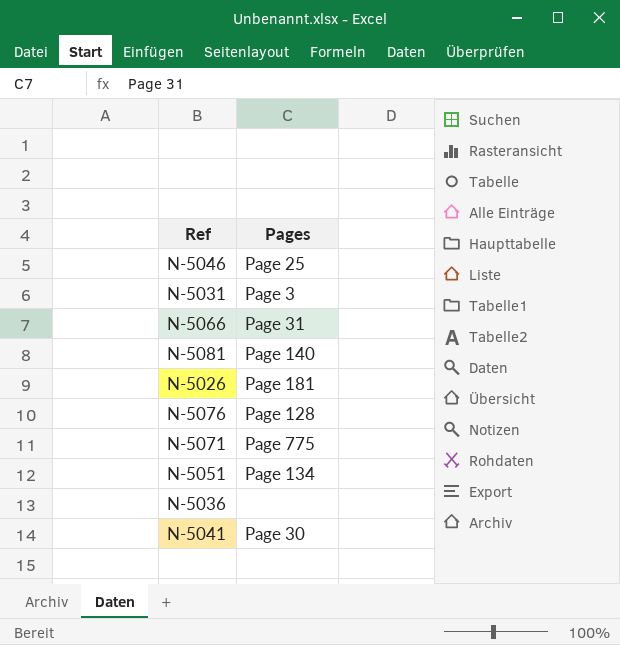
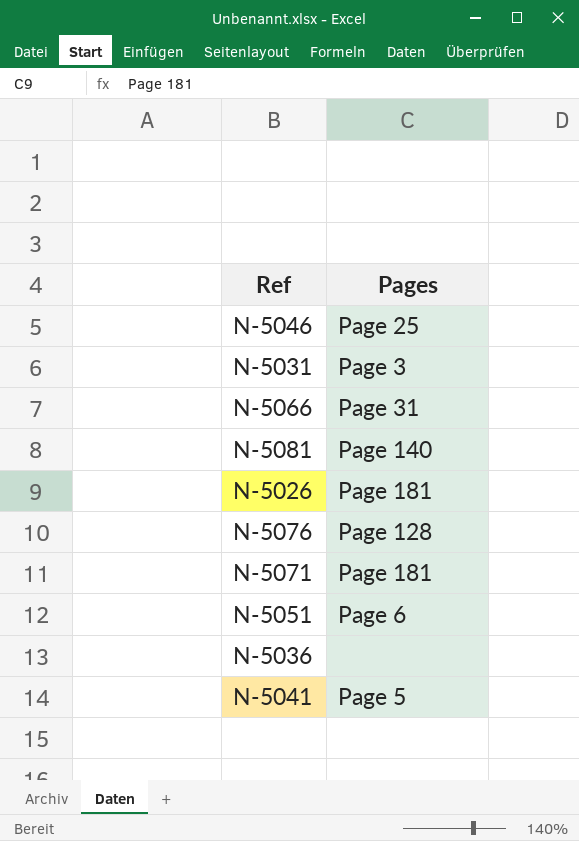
N-5071 | Pages: Page 775 -> Page 181
N-5051 | Pages: Page 134 -> Page 6
N-5041 | Pages: Page 30 -> Page 5

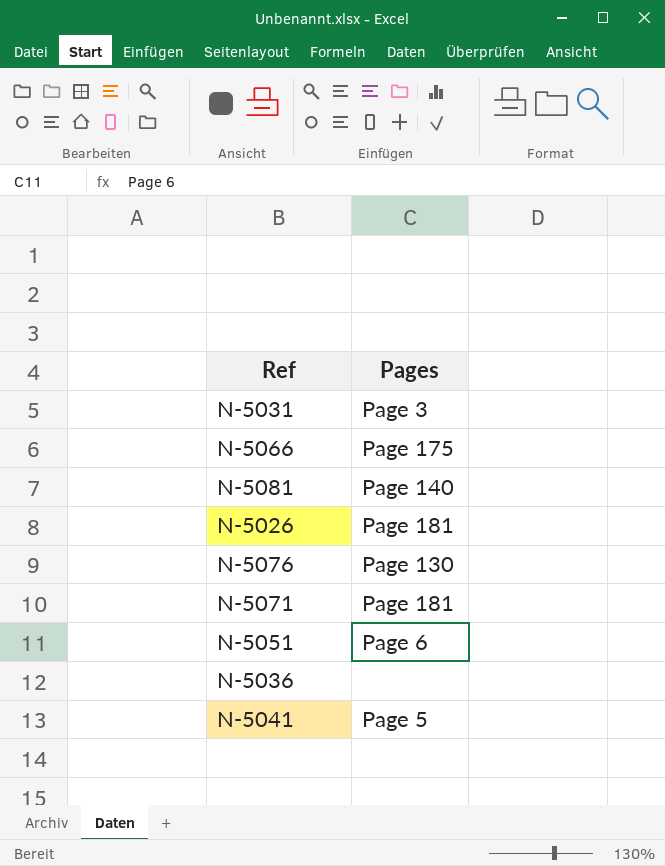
row N-5046: Page 25 -> none
N-5066 | Pages: Page 31 -> Page 175
N-5076 | Pages: Page 128 -> Page 130

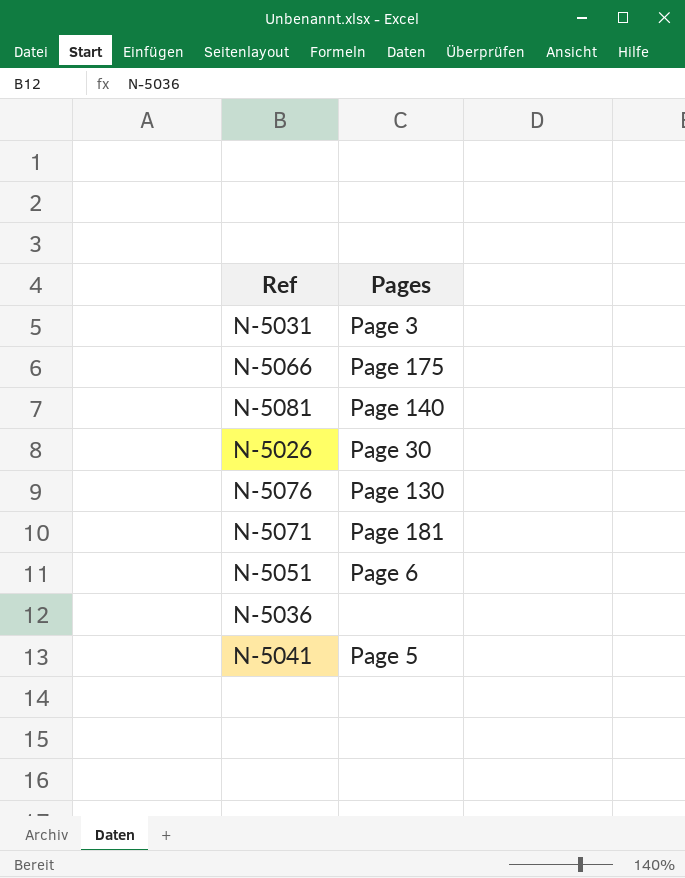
N-5026 | Pages: Page 181 -> Page 30

